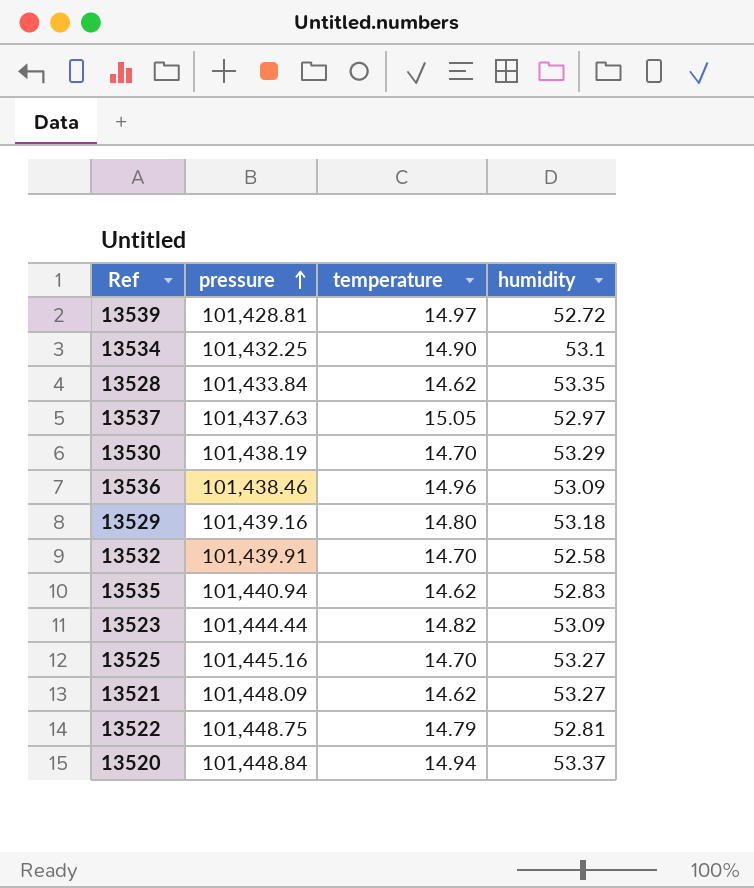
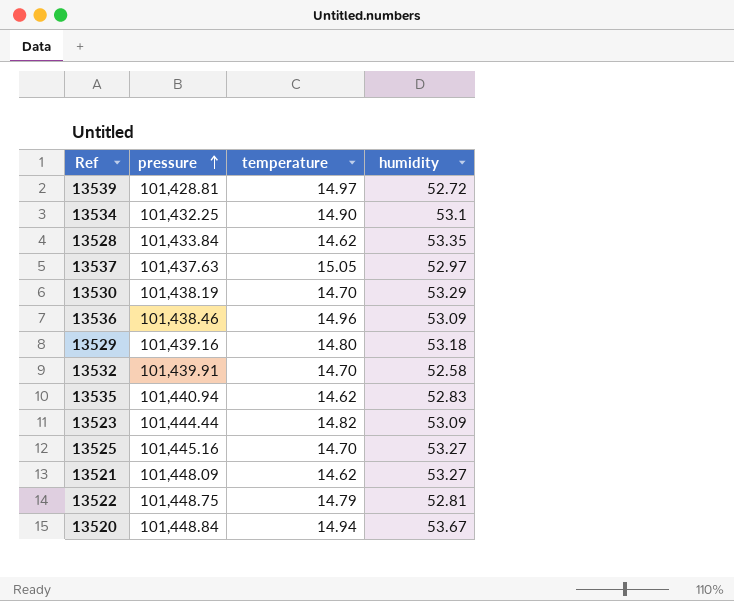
13520 | humidity: 53.37 -> 53.67

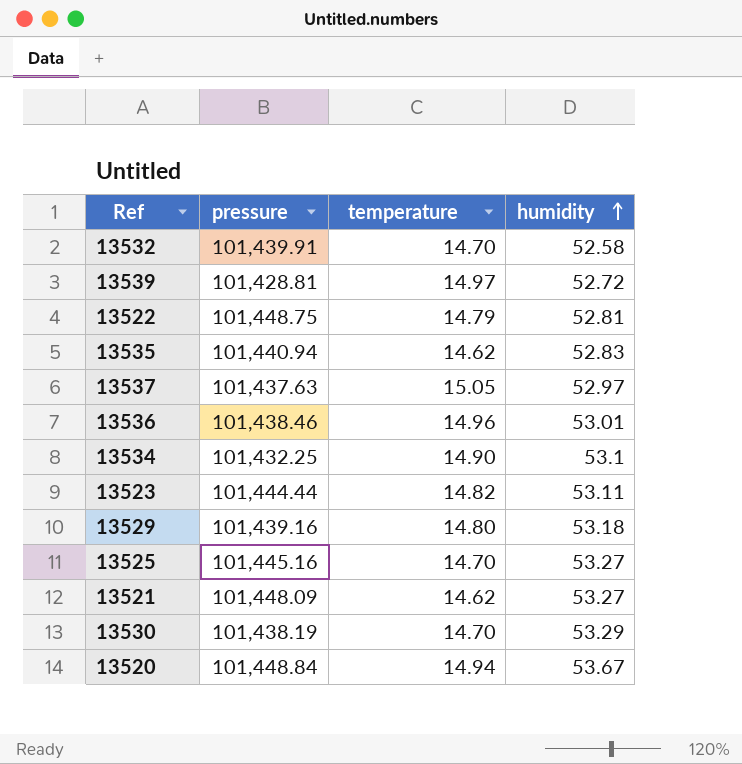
row order: pressure ascending -> humidity ascending
row 13528: 101,433.84 | 14.62 | 53.35 -> none
13536 | humidity: 53.09 -> 53.01
13523 | humidity: 53.09 -> 53.11

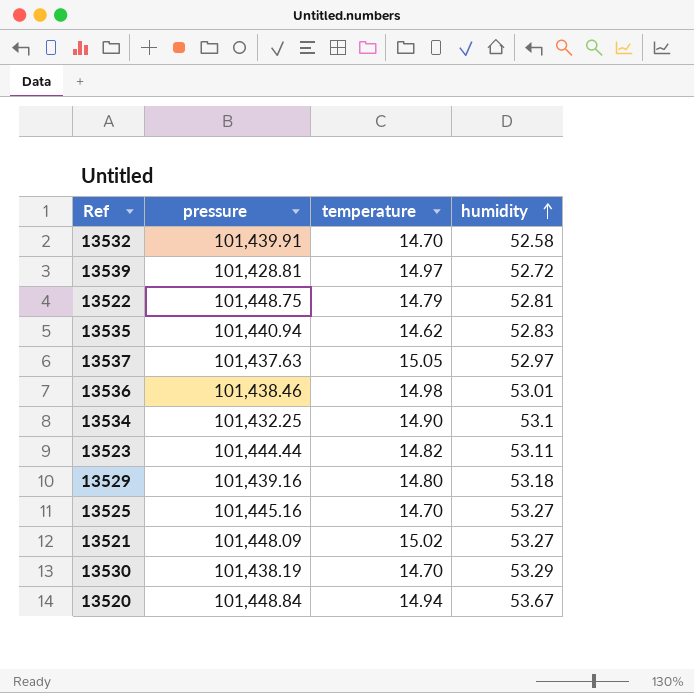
13536 | temperature: 14.96 -> 14.98
13521 | temperature: 14.62 -> 15.02

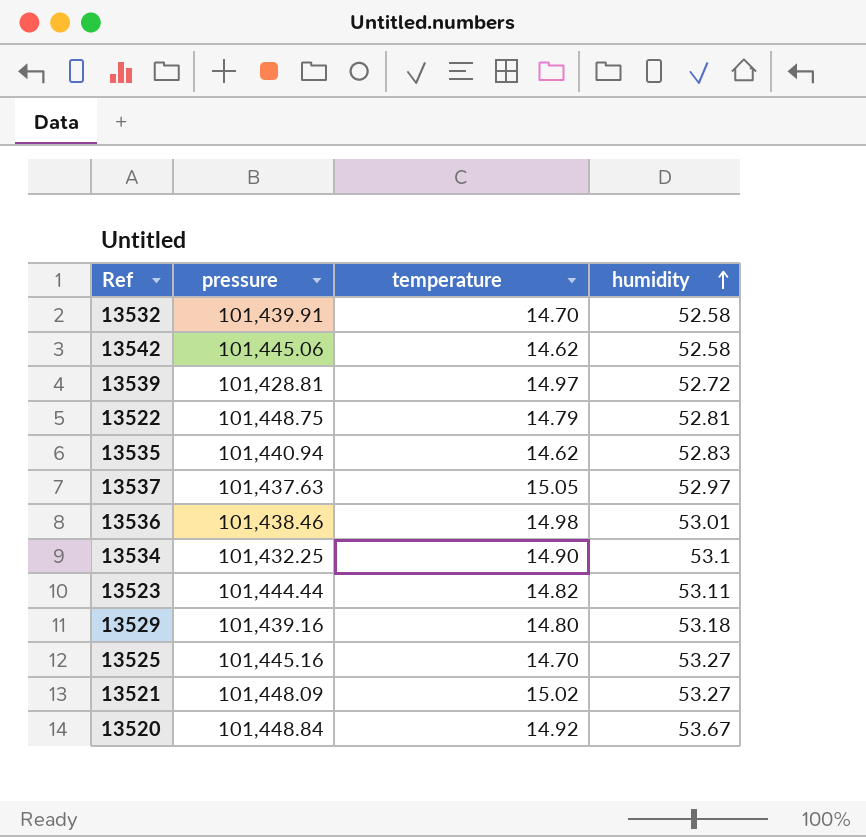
row 13530: 101,438.19 | 14.70 | 53.29 -> none
row 13542: none -> 101,445.06 | 14.62 | 52.58
13520 | temperature: 14.94 -> 14.92

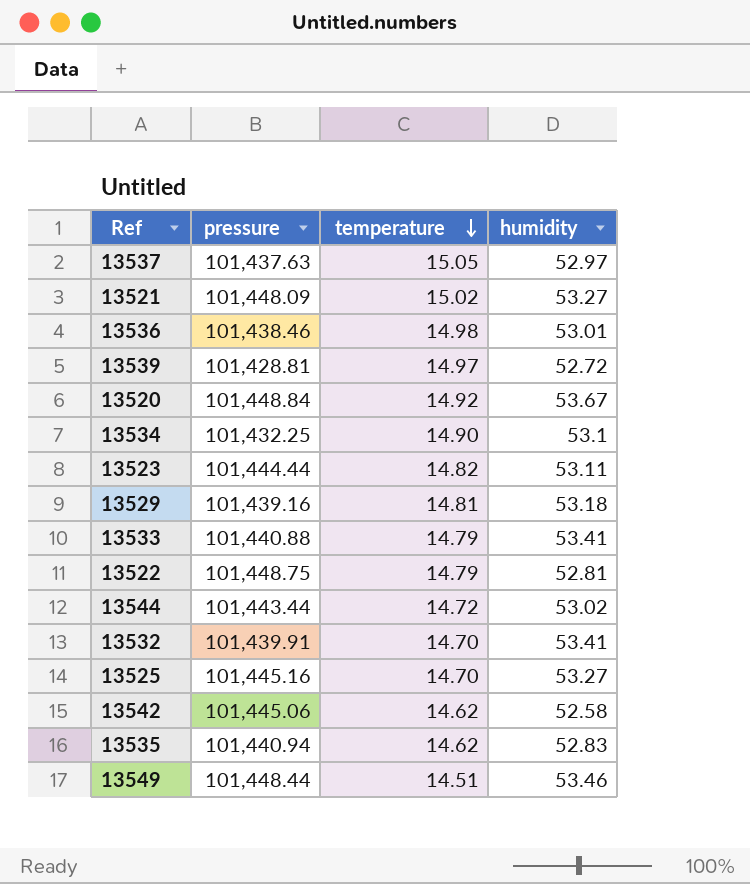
row order: humidity ascending -> temperature descending
13529 | temperature: 14.80 -> 14.81
row 13533: none -> 101,440.88 | 14.79 | 53.41
row 13544: none -> 101,443.44 | 14.72 | 53.02
13532 | humidity: 52.58 -> 53.41
row 13549: none -> 101,448.44 | 14.51 | 53.46

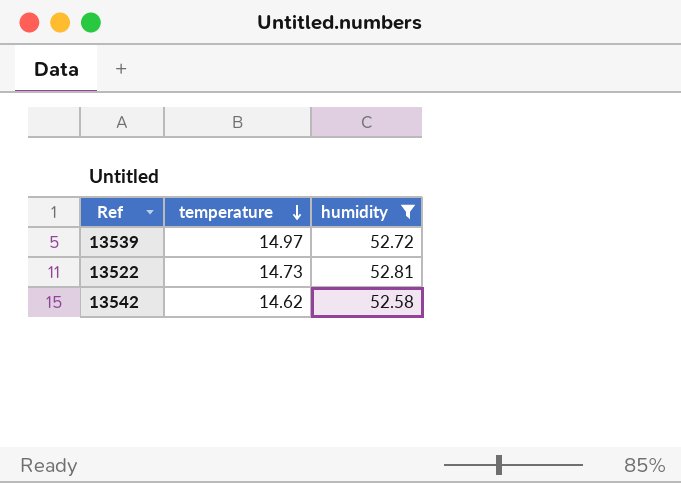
filter: none -> humidity <= 52.81
column pressure | position: 2 -> none
13522 | temperature: 14.79 -> 14.73

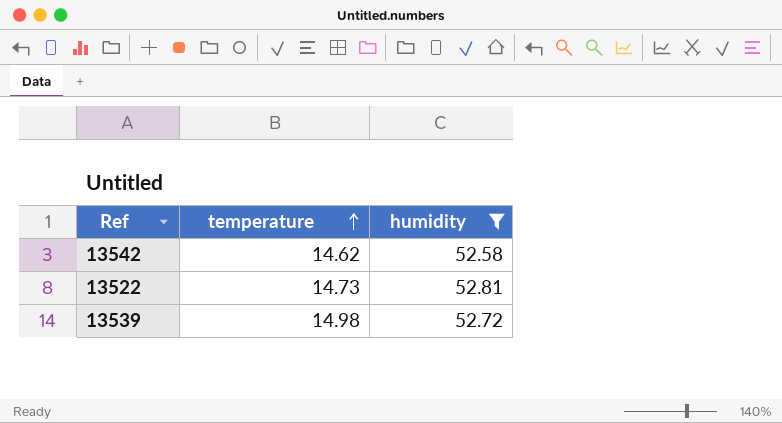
row order: temperature descending -> temperature ascending
13539 | temperature: 14.97 -> 14.98

